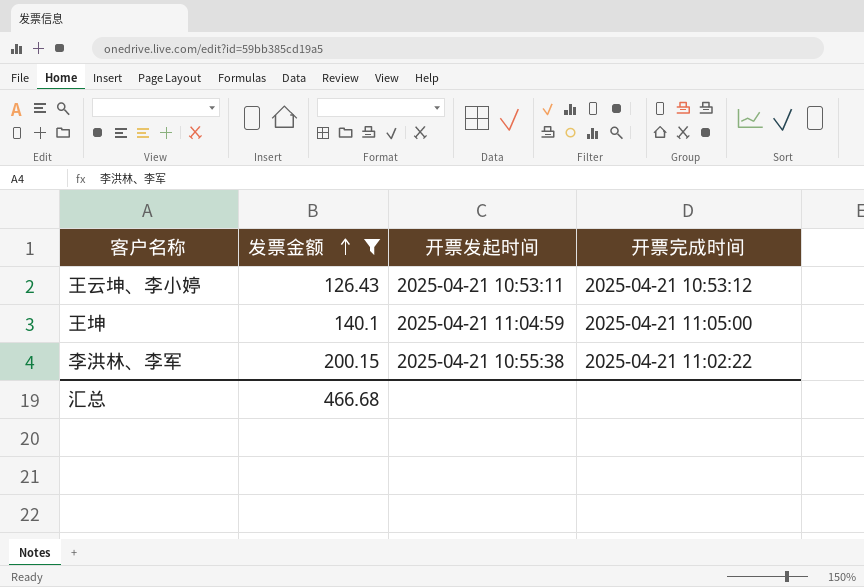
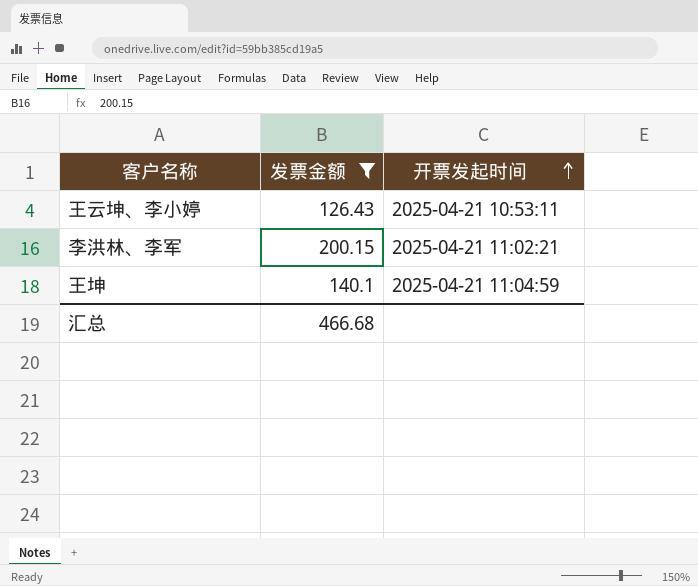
row order: 发票金额 ascending -> 开票发起时间 ascending
column 开票完成时间 | position: 4 -> none
李洪林、李军 | 开票发起时间: 2025-04-21 10:55:38 -> 2025-04-21 11:02:21

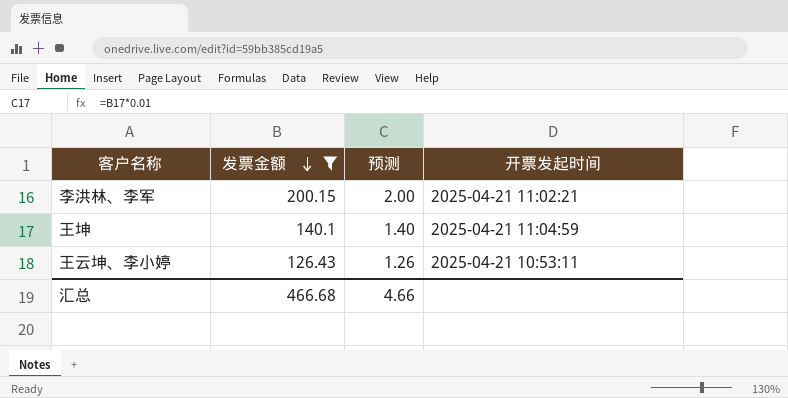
row order: 开票发起时间 ascending -> 发票金额 descending
column 预测 | formula: none -> [发票金额] * 0.01

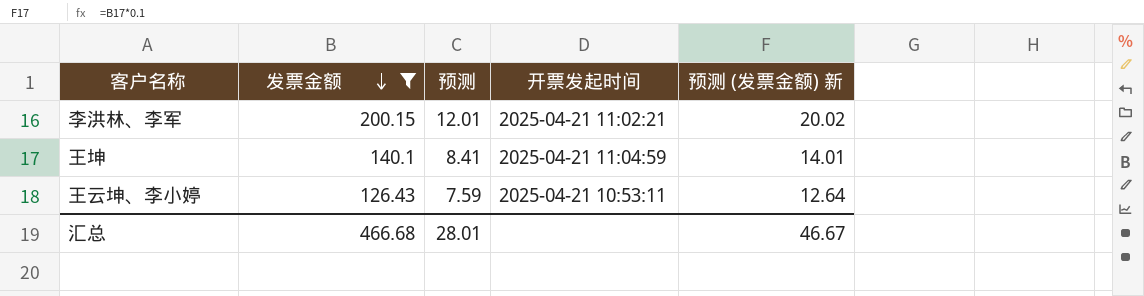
column 预测 | formula: [发票金额] * 0.01 -> [发票金额] * 0.06
column 预测 (发票金额) 新 | formula: none -> [发票金额] * 0.1
汇总 | 预测: 4.66 -> 28.01

